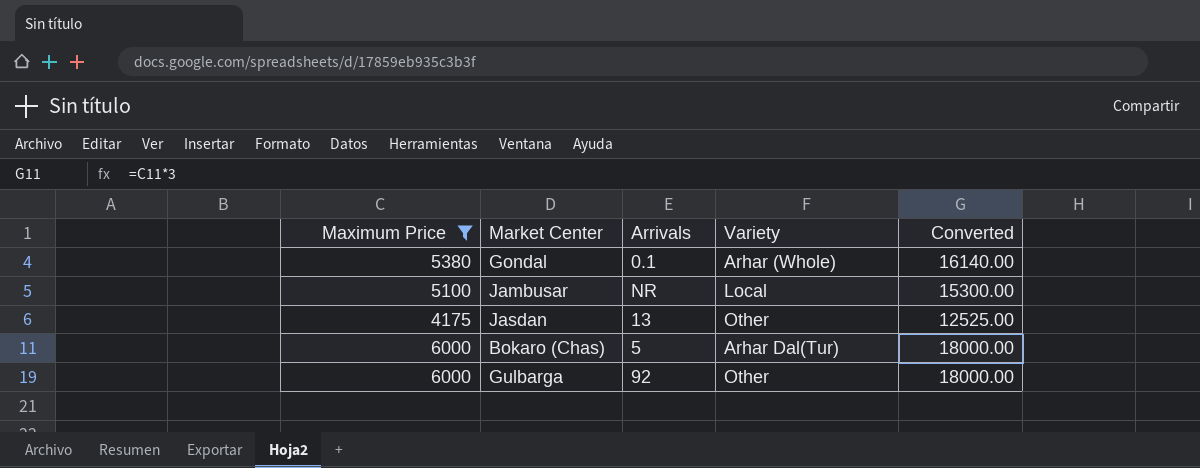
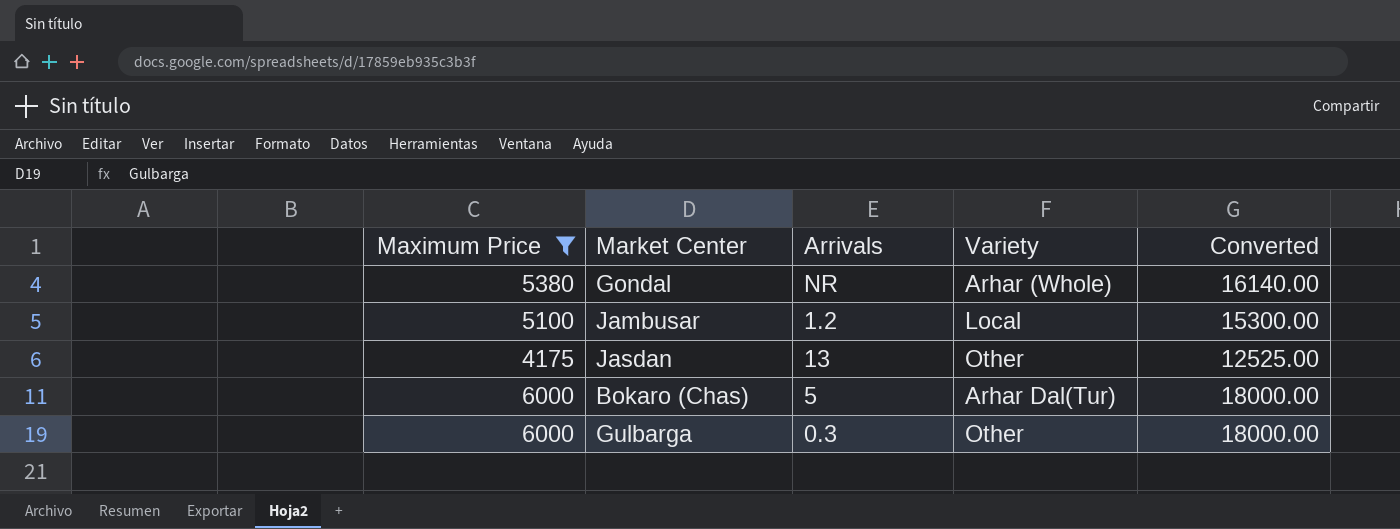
Gondal | Arrivals: 0.1 -> NR
Jambusar | Arrivals: NR -> 1.2
Gulbarga | Arrivals: 92 -> 0.3

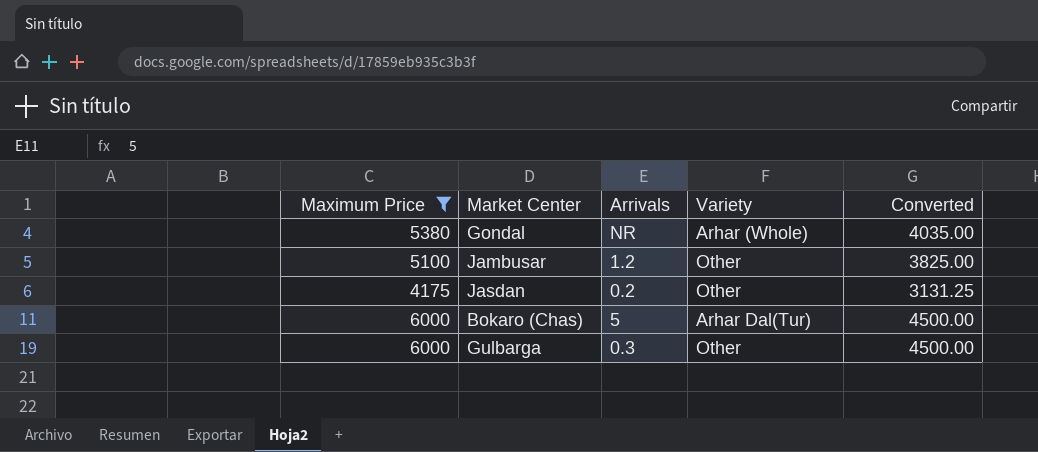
column Converted | formula: [Maximum Price] * 3 -> [Maximum Price] * 0.75
Jambusar | Variety: Local -> Other
Jasdan | Arrivals: 13 -> 0.2

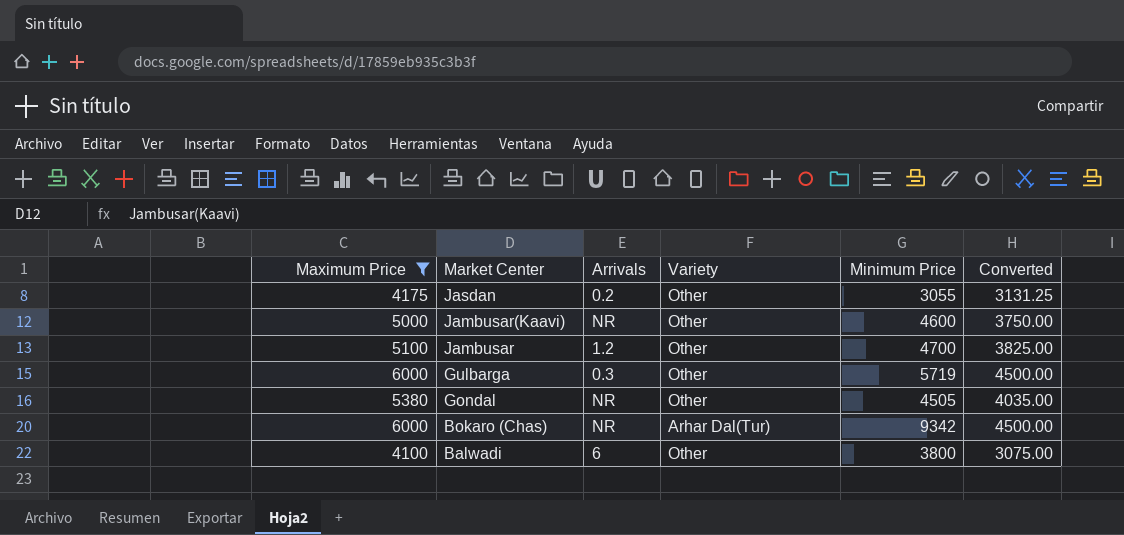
row order: none -> Market Center descending
column Minimum Price | position: none -> 5
row Jambusar(Kaavi): none -> 5000 | NR | Other | 4600 | 3750.00
Gondal | Variety: Arhar (Whole) -> Other
Bokaro (Chas) | Arrivals: 5 -> NR
row Balwadi: none -> 4100 | 6 | Other | 3800 | 3075.00

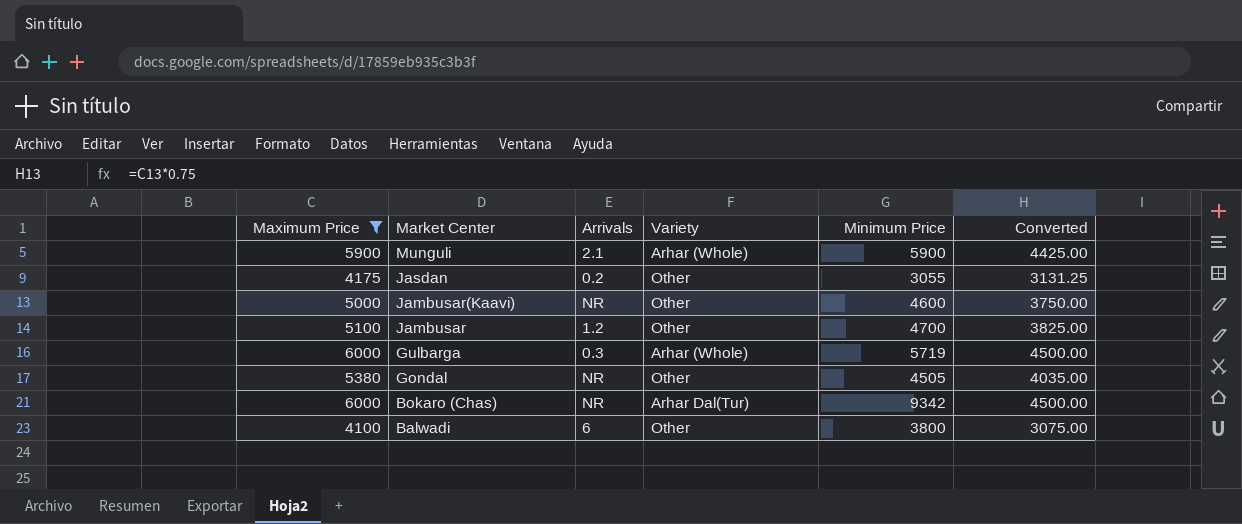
row Munguli: none -> 5900 | 2.1 | Arhar (Whole) | 5900 | 4425.00
Gulbarga | Variety: Other -> Arhar (Whole)

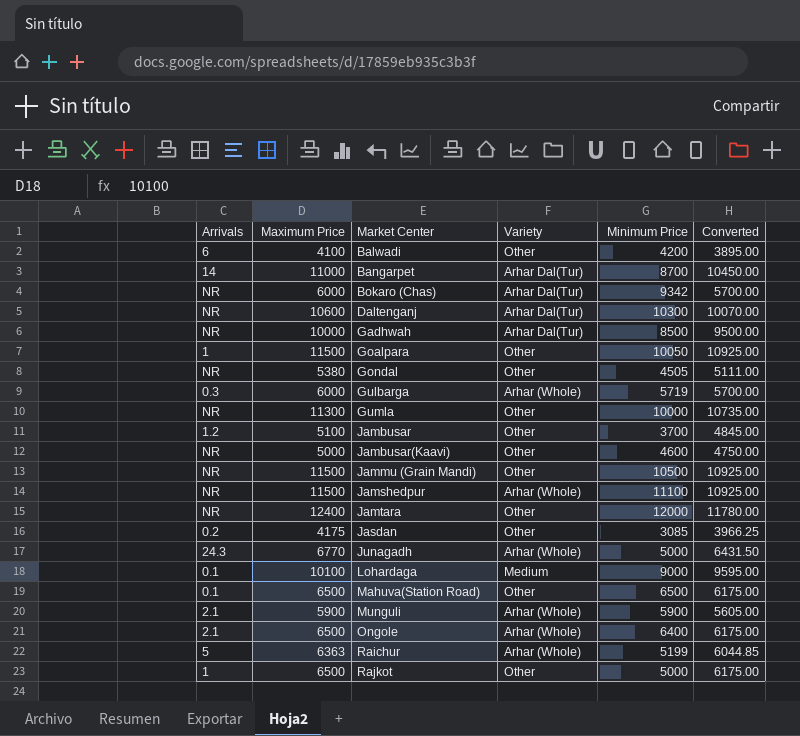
filter: Maximum Price <= 6000 -> none
row order: Market Center descending -> Market Center ascending
column Arrivals | position: 3 -> 1
column Converted | formula: [Maximum Price] * 0.75 -> [Maximum Price] * 0.95
Balwadi | Minimum Price: 3800 -> 4200
Jambusar | Minimum Price: 4700 -> 3700
Jasdan | Minimum Price: 3055 -> 3085

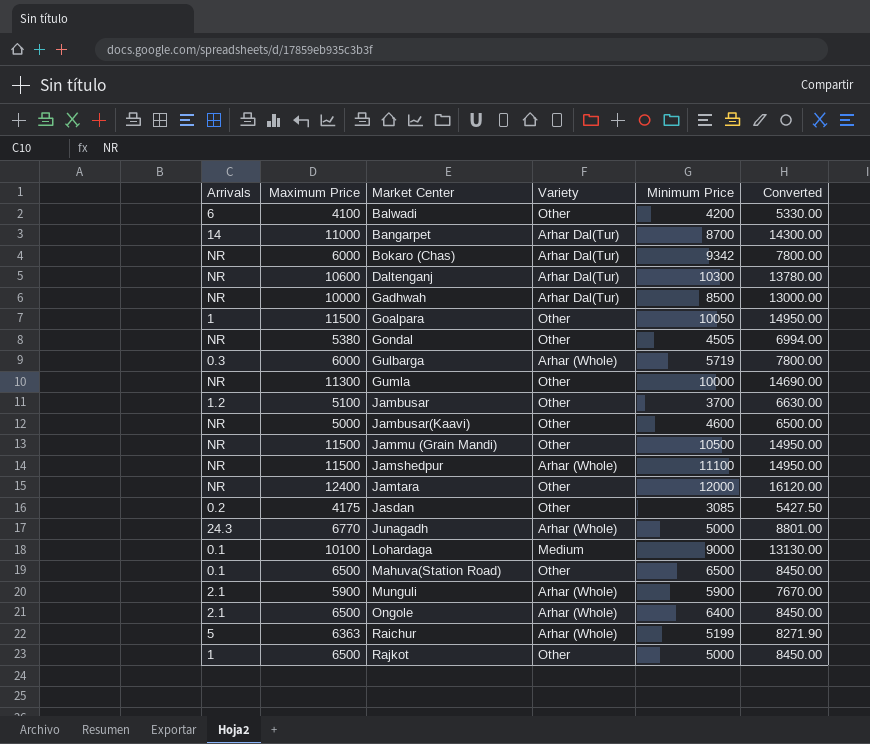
column Converted | formula: [Maximum Price] * 0.95 -> [Maximum Price] * 1.3

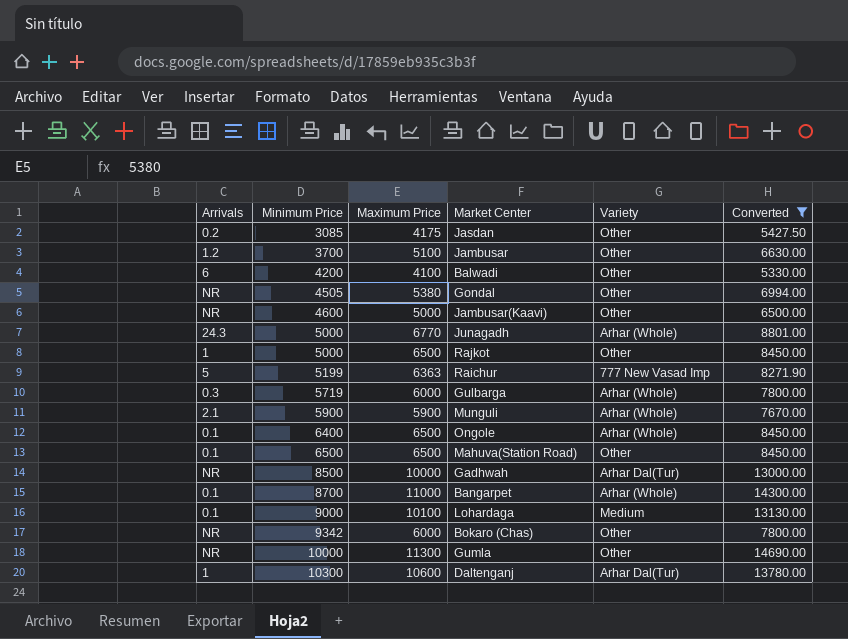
filter: none -> Converted <= 14690.00
row order: Market Center ascending -> Minimum Price ascending
column Minimum Price | position: 5 -> 2
Raichur | Variety: Arhar (Whole) -> 777 New Vasad Imp
Ongole | Arrivals: 2.1 -> 0.1
Bangarpet | Arrivals: 14 -> 0.1
Bangarpet | Variety: Arhar Dal(Tur) -> Arhar (Whole)
Bokaro (Chas) | Variety: Arhar Dal(Tur) -> Other
Daltenganj | Arrivals: NR -> 1

